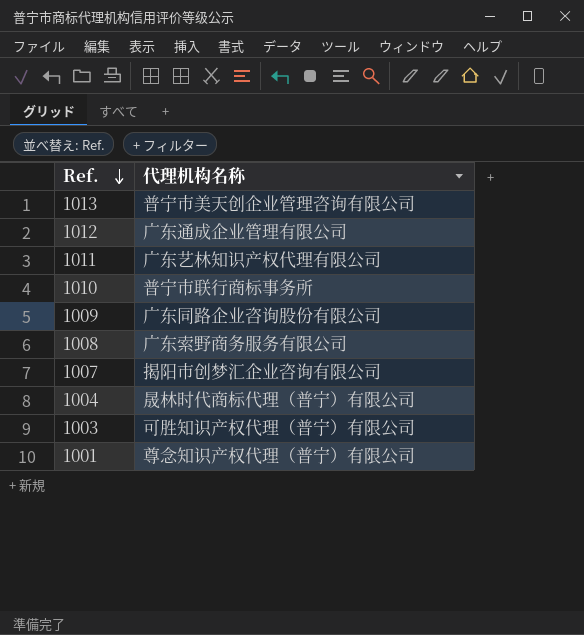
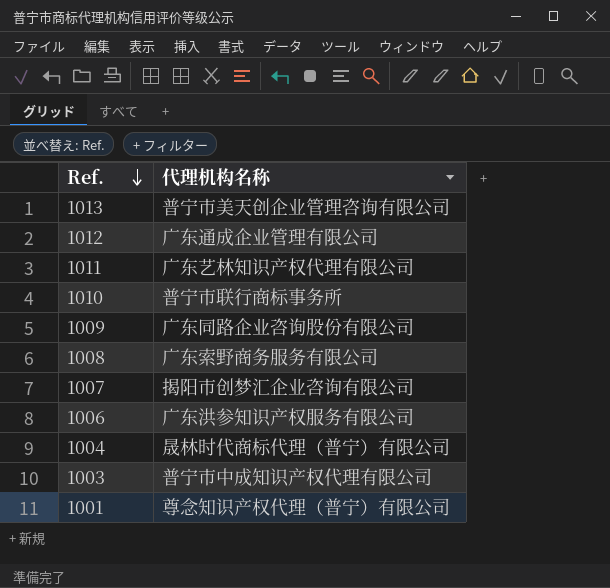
row 1006: none -> 广东洪参知识产权服务有限公司
1003 | 代理机构名称: 可胜知识产权代理（普宁）有限公司 -> 普宁市中成知识产权代理有限公司

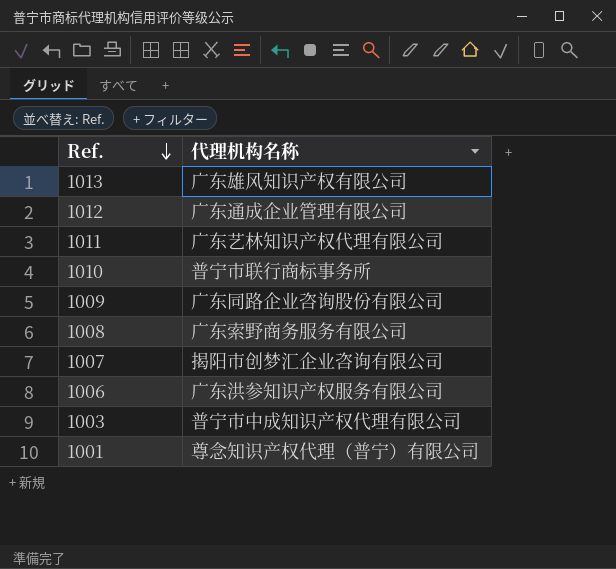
row 1004: 晟林时代商标代理（普宁）有限公司 -> none
1013 | 代理机构名称: 普宁市美天创企业管理咨询有限公司 -> 广东雄风知识产权有限公司

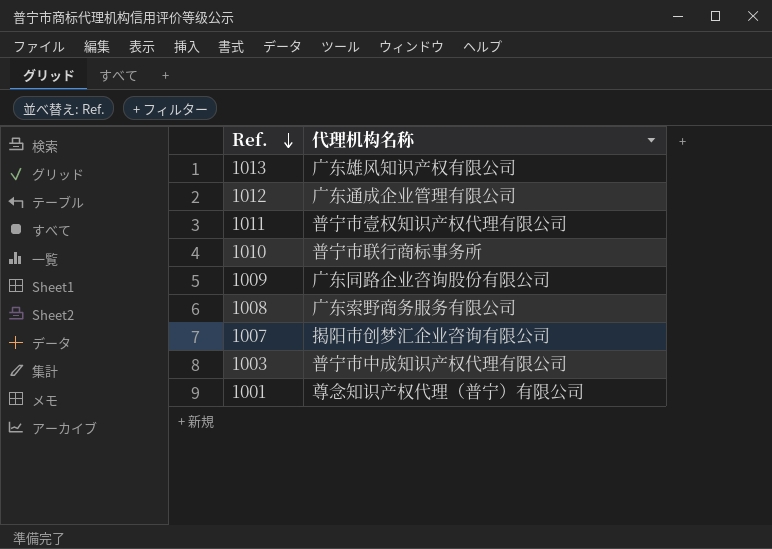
row 1006: 广东洪参知识产权服务有限公司 -> none
1011 | 代理机构名称: 广东艺林知识产权代理有限公司 -> 普宁市壹权知识产权代理有限公司

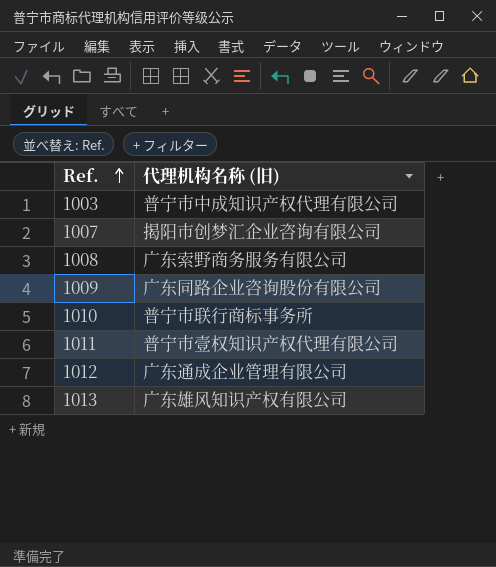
row order: Ref. descending -> Ref. ascending
column name: 代理机构名称 -> 代理机构名称 (旧)
row 1001: 尊念知识产权代理（普宁）有限公司 -> none

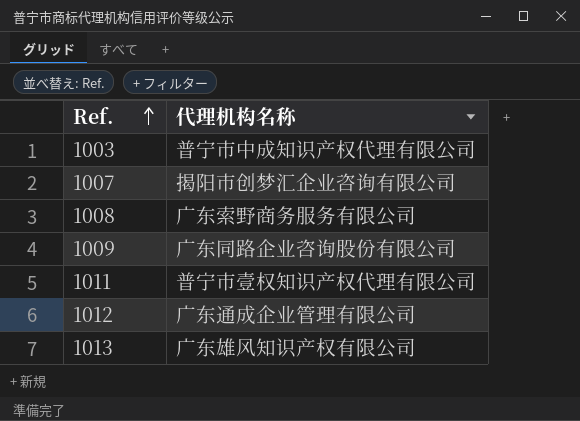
column name: 代理机构名称 (旧) -> 代理机构名称
row 1010: 普宁市联行商标事务所 -> none

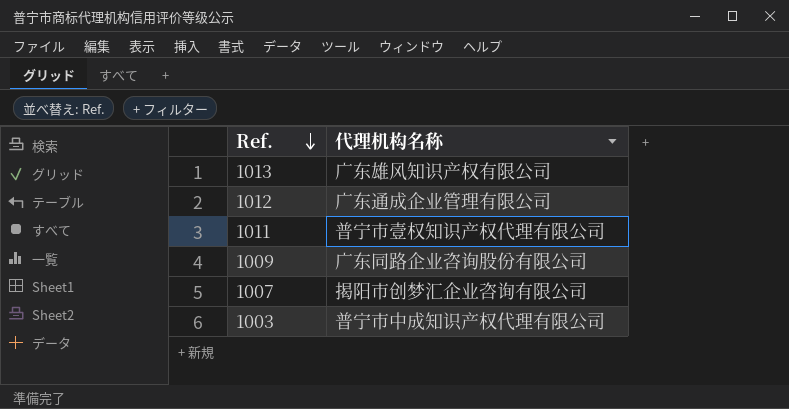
row order: Ref. ascending -> Ref. descending
row 1008: 广东索野商务服务有限公司 -> none

